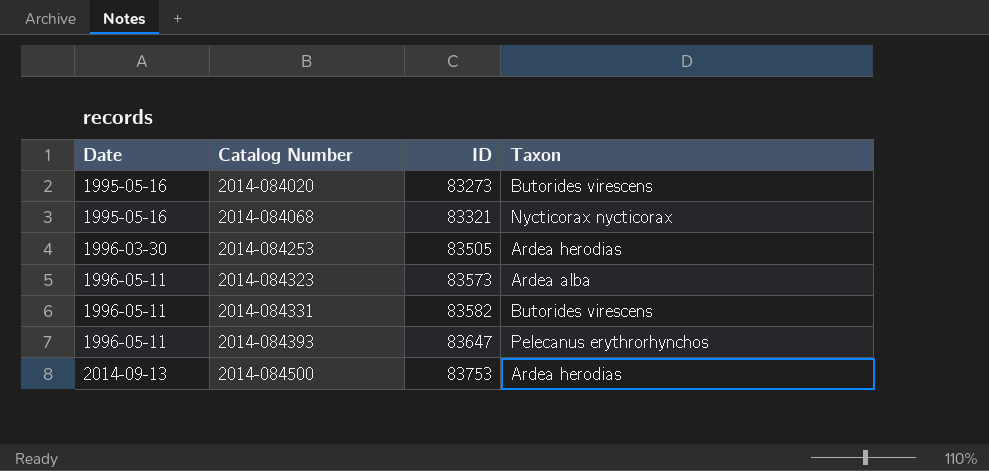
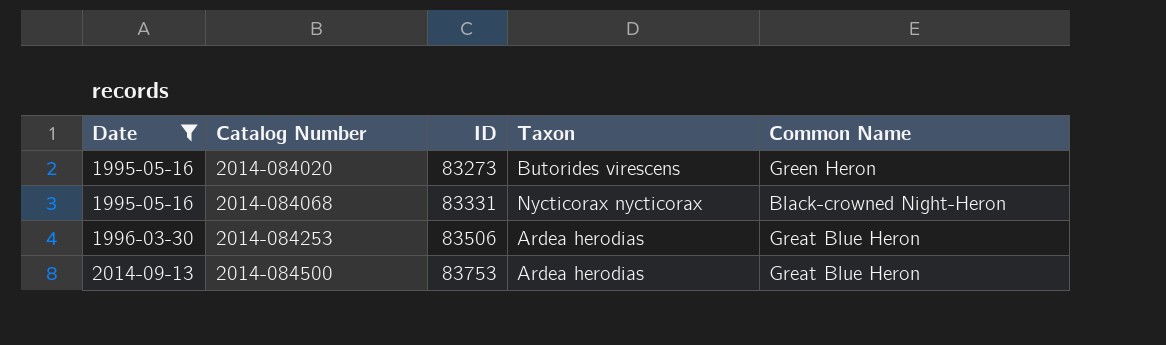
filter: none -> Date != 1996-05-11
column Common Name | position: none -> 5
2014-084068 | ID: 83321 -> 83331
2014-084253 | ID: 83505 -> 83506

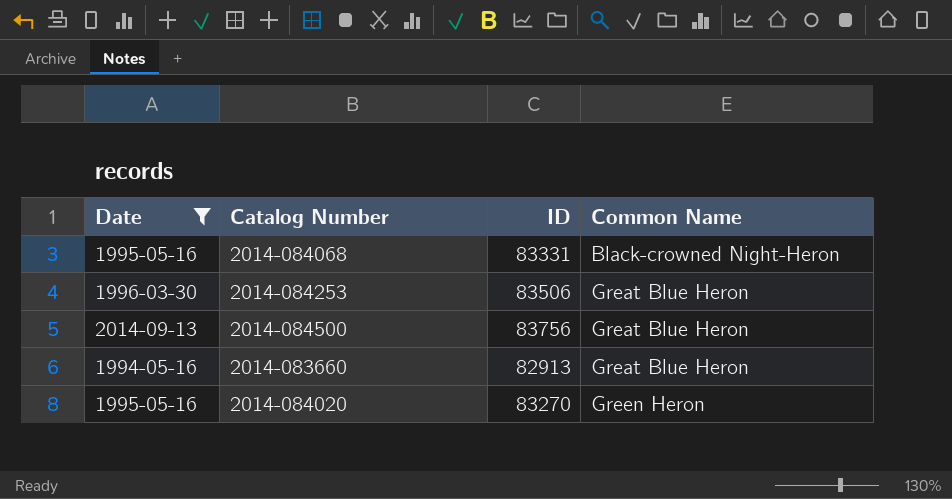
row order: Date ascending -> Common Name ascending
column Taxon | position: 4 -> none
2014-084500 | ID: 83753 -> 83756
row 2014-083660: none -> 1994-05-16 | 82913 | Great Blue Heron
2014-084020 | ID: 83273 -> 83270

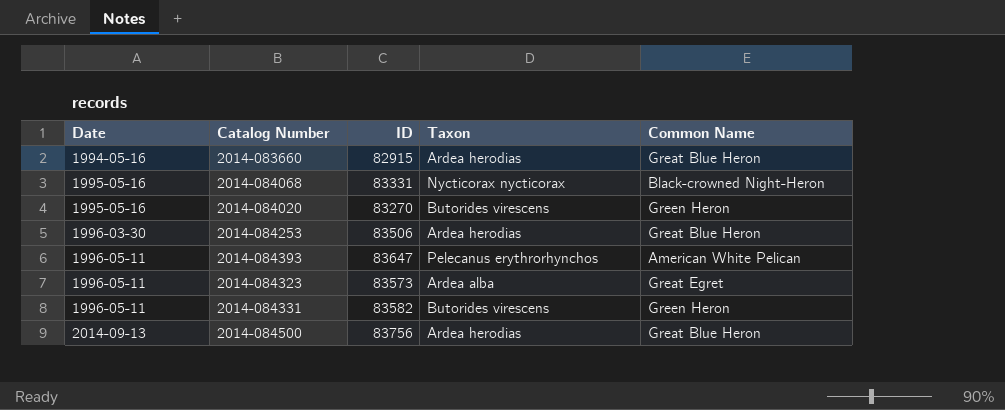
filter: Date != 1996-05-11 -> none
row order: Common Name ascending -> Date ascending
column Taxon | position: none -> 4
2014-083660 | ID: 82913 -> 82915

